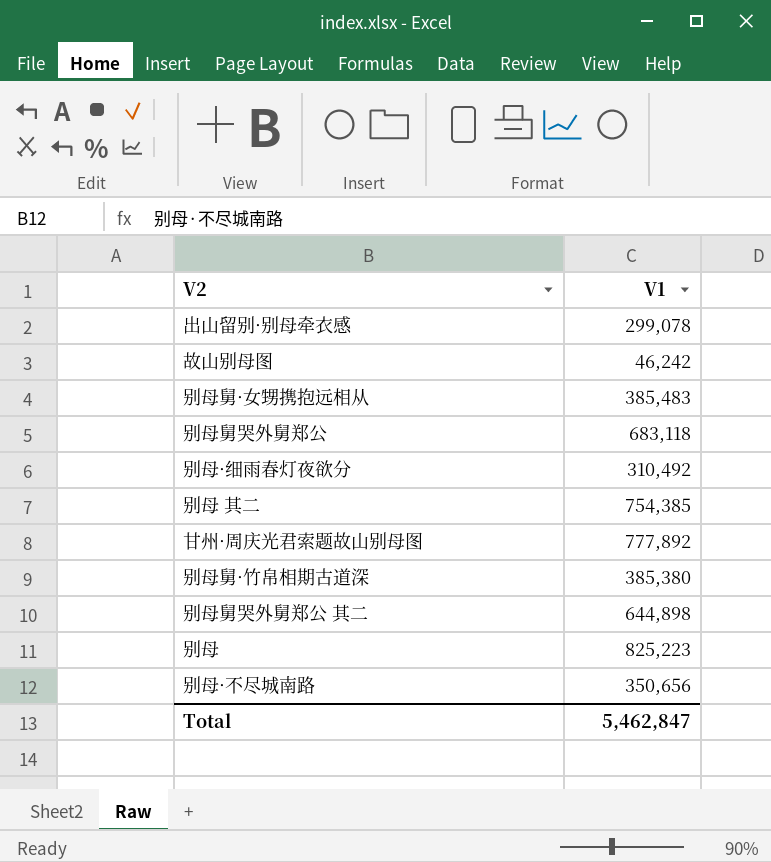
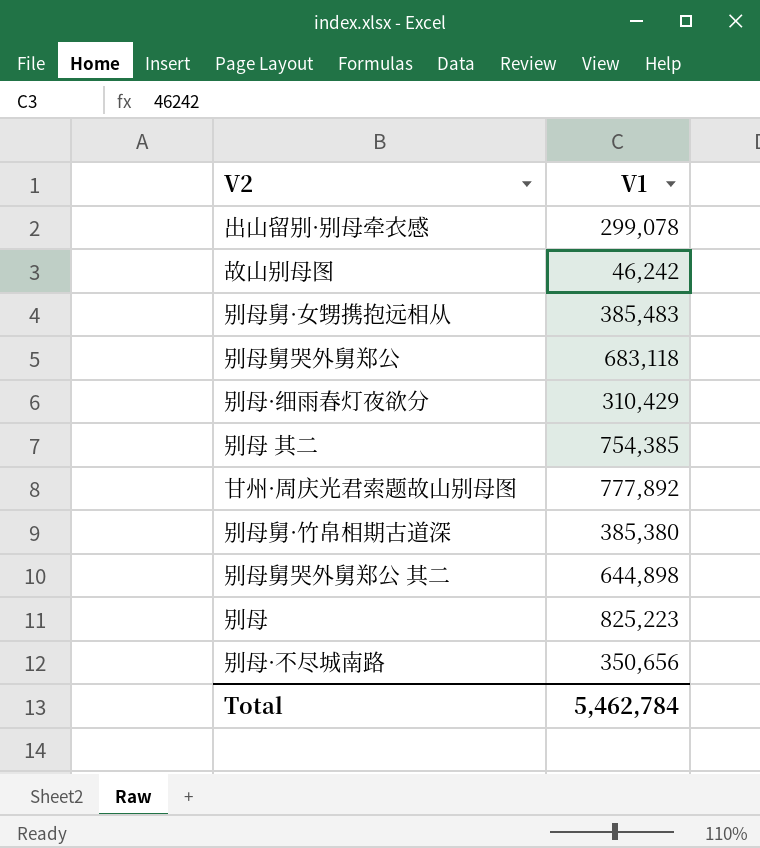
别母·细雨春灯夜欲分 | V1: 310,492 -> 310,429
Total | V1: 5,462,847 -> 5,462,784

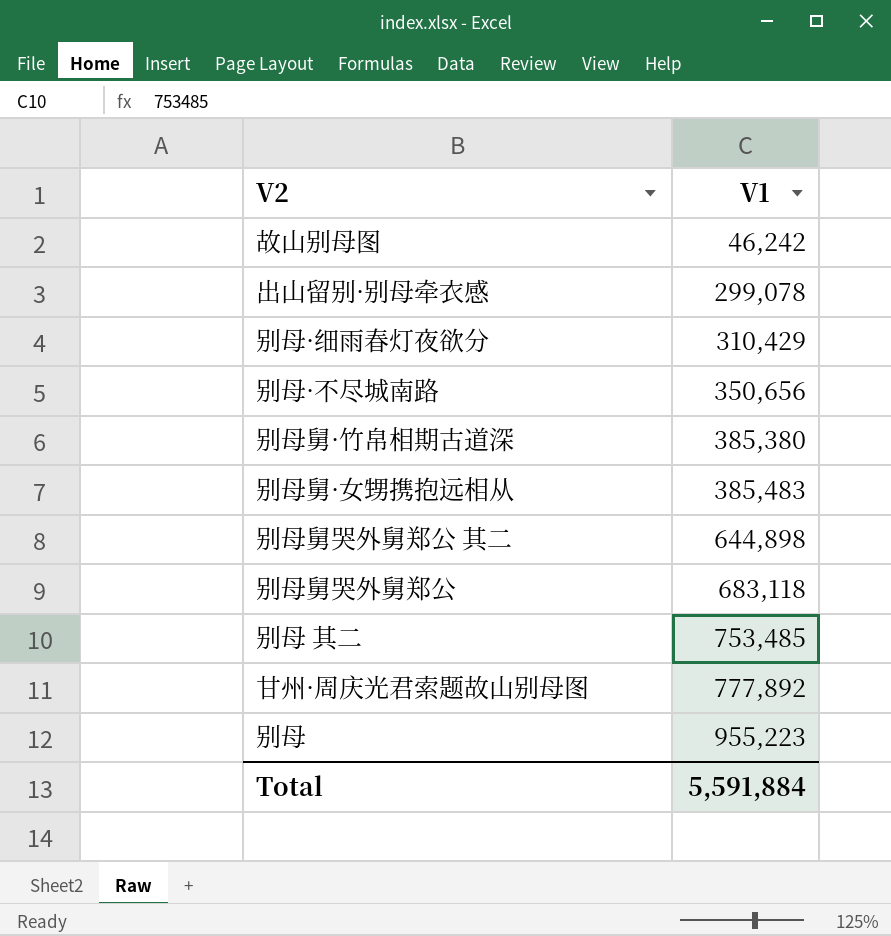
row order: none -> V1 ascending
别母 其二 | V1: 754,385 -> 753,485
别母 | V1: 825,223 -> 955,223
Total | V1: 5,462,784 -> 5,591,884

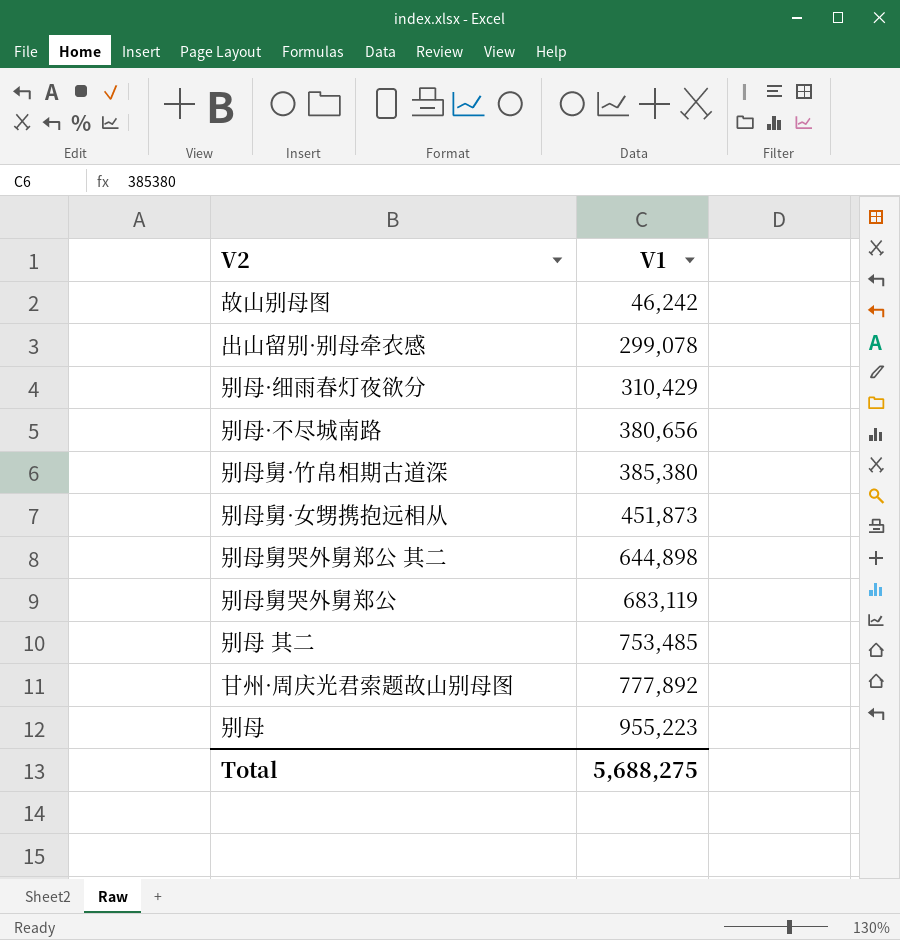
别母·不尽城南路 | V1: 350,656 -> 380,656
别母舅·女甥携抱远相从 | V1: 385,483 -> 451,873
别母舅哭外舅郑公 | V1: 683,118 -> 683,119
Total | V1: 5,591,884 -> 5,688,275

